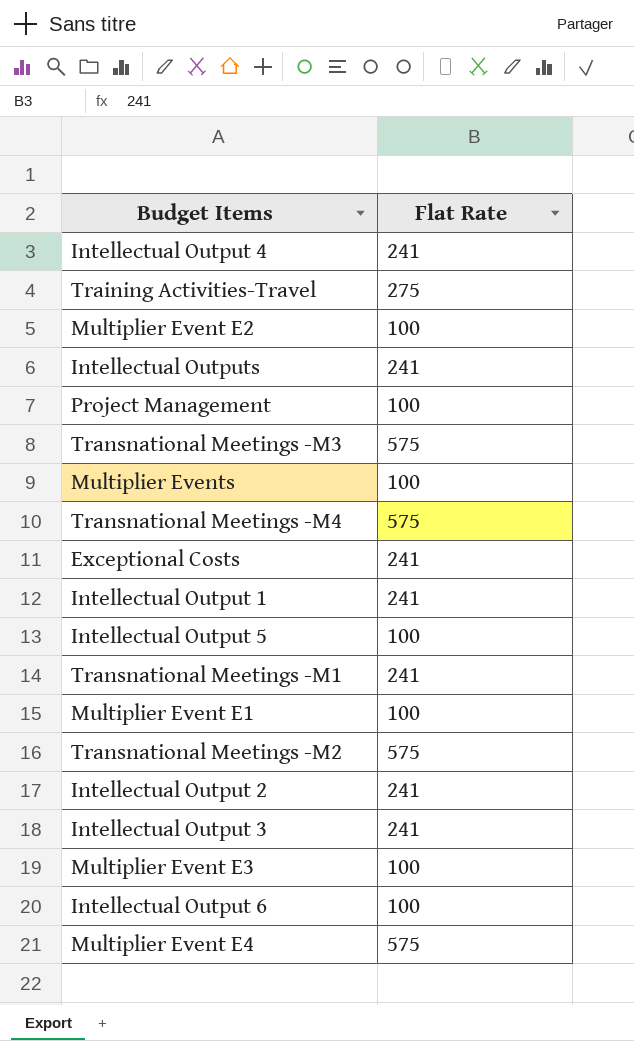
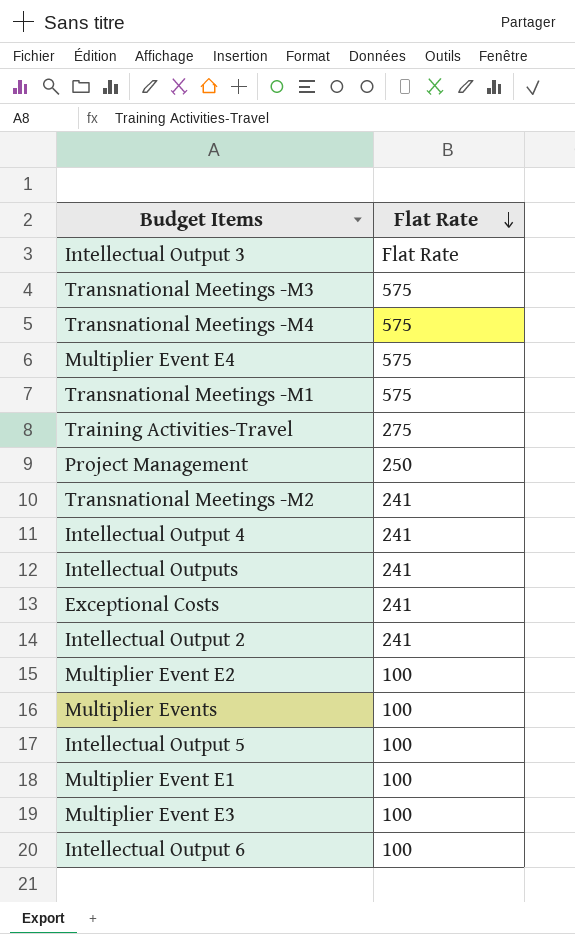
row order: none -> Flat Rate descending
row Intellectual Output 1: 241 -> none
Intellectual Output 3 | Flat Rate: 241 -> Flat Rate
Transnational Meetings -M1 | Flat Rate: 241 -> 575
Project Management | Flat Rate: 100 -> 250
Transnational Meetings -M2 | Flat Rate: 575 -> 241

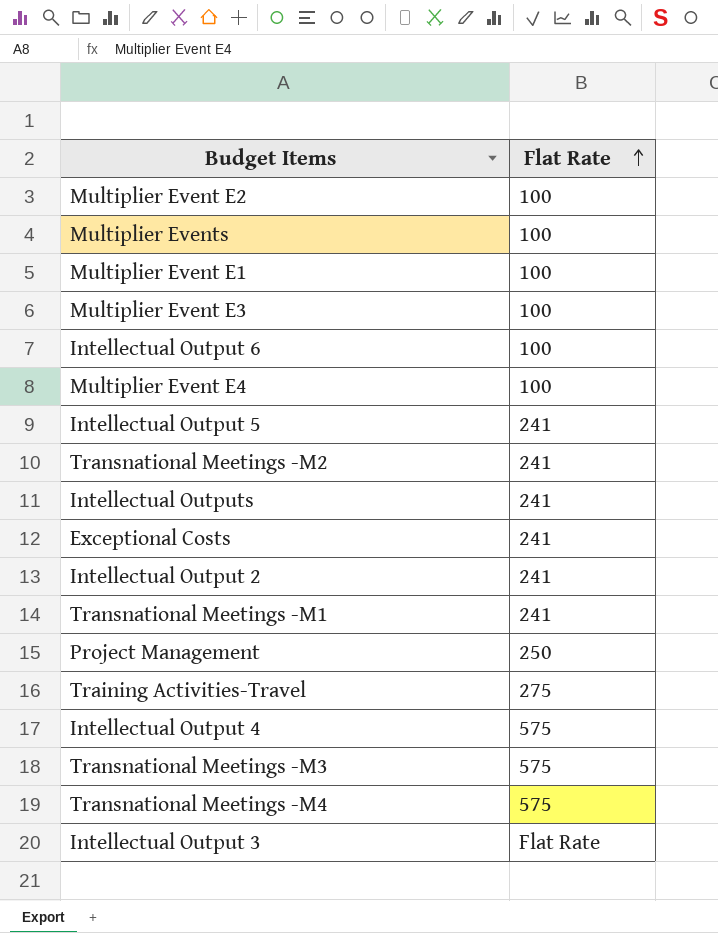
row order: Flat Rate descending -> Flat Rate ascending
Multiplier Event E4 | Flat Rate: 575 -> 100
Intellectual Output 5 | Flat Rate: 100 -> 241
Transnational Meetings -M1 | Flat Rate: 575 -> 241
Intellectual Output 4 | Flat Rate: 241 -> 575

